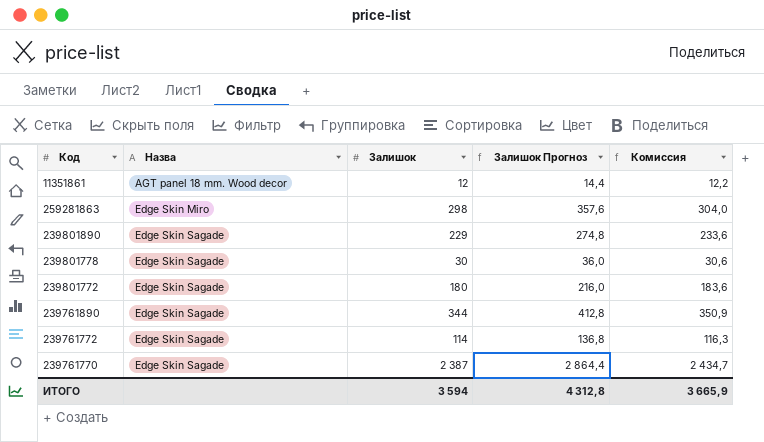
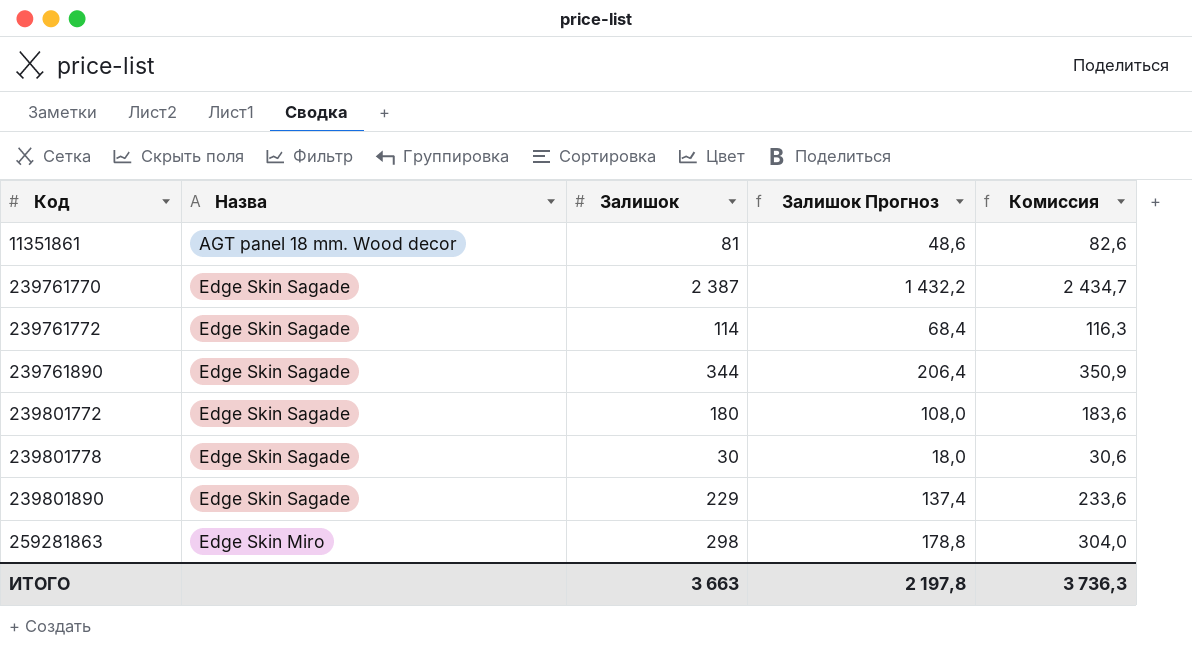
row order: Назва ascending -> Код ascending
column Залишок Прогноз | formula: [Залишок] * 1,2 -> [Залишок] * 0,6
11351861 | Залишок: 12 -> 81
11351861 | Комиссия: 12,2 -> 82,6
ИТОГО | Залишок: 3 594 -> 3 663
ИТОГО | Залишок Прогноз: 4 312,8 -> 2 197,8
ИТОГО | Комиссия: 3 665,9 -> 3 736,3

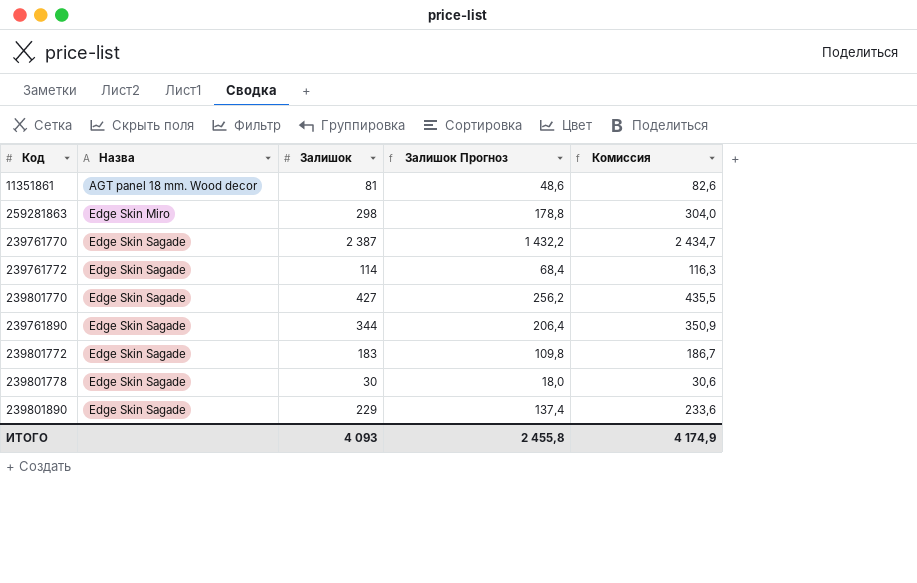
row order: Код ascending -> Назва ascending
row 239801770: none -> Edge Skin Sagade | 427 | 256,2 | 435,5
239801772 | Залишок: 180 -> 183
239801772 | Залишок Прогноз: 108,0 -> 109,8
239801772 | Комиссия: 183,6 -> 186,7
ИТОГО | Залишок: 3 663 -> 4 093
ИТОГО | Залишок Прогноз: 2 197,8 -> 2 455,8
ИТОГО | Комиссия: 3 736,3 -> 4 174,9

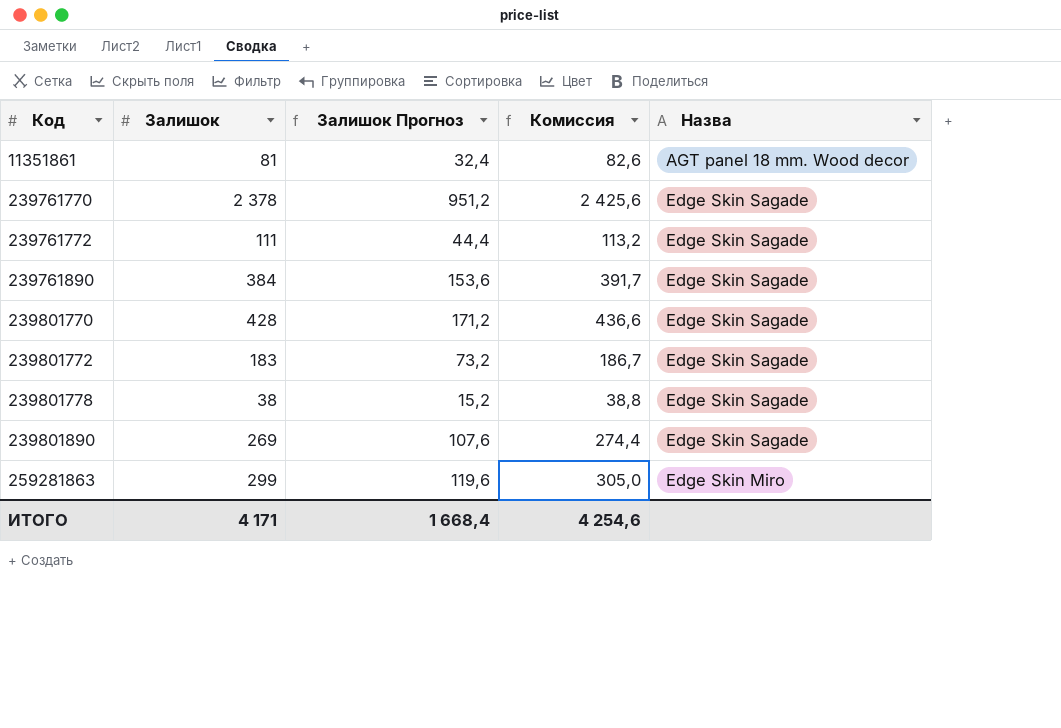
row order: Назва ascending -> Код ascending
column Залишок Прогноз | formula: [Залишок] * 0,6 -> [Залишок] * 0,4
column Назва | position: 2 -> 5
239761770 | Залишок: 2 387 -> 2 378
239761770 | Комиссия: 2 434,7 -> 2 425,6
239761772 | Залишок: 114 -> 111
239761772 | Комиссия: 116,3 -> 113,2
239761890 | Залишок: 344 -> 384
239761890 | Комиссия: 350,9 -> 391,7
239801770 | Залишок: 427 -> 428
239801770 | Комиссия: 435,5 -> 436,6
239801778 | Залишок: 30 -> 38
239801778 | Комиссия: 30,6 -> 38,8
239801890 | Залишок: 229 -> 269
239801890 | Комиссия: 233,6 -> 274,4
259281863 | Залишок: 298 -> 299
259281863 | Комиссия: 304,0 -> 305,0
ИТОГО | Залишок: 4 093 -> 4 171
ИТОГО | Залишок Прогноз: 2 455,8 -> 1 668,4
ИТОГО | Комиссия: 4 174,9 -> 4 254,6

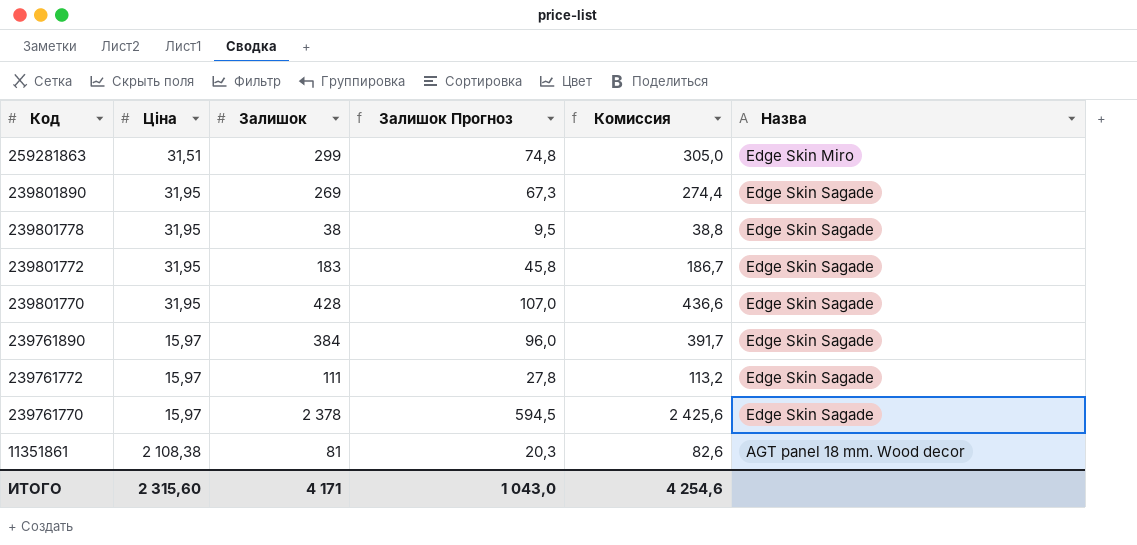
row order: Код ascending -> Код descending
column Ціна | position: none -> 2
column Залишок Прогноз | formula: [Залишок] * 0,4 -> [Залишок] * 0,25
ИТОГО | Залишок Прогноз: 1 668,4 -> 1 043,0

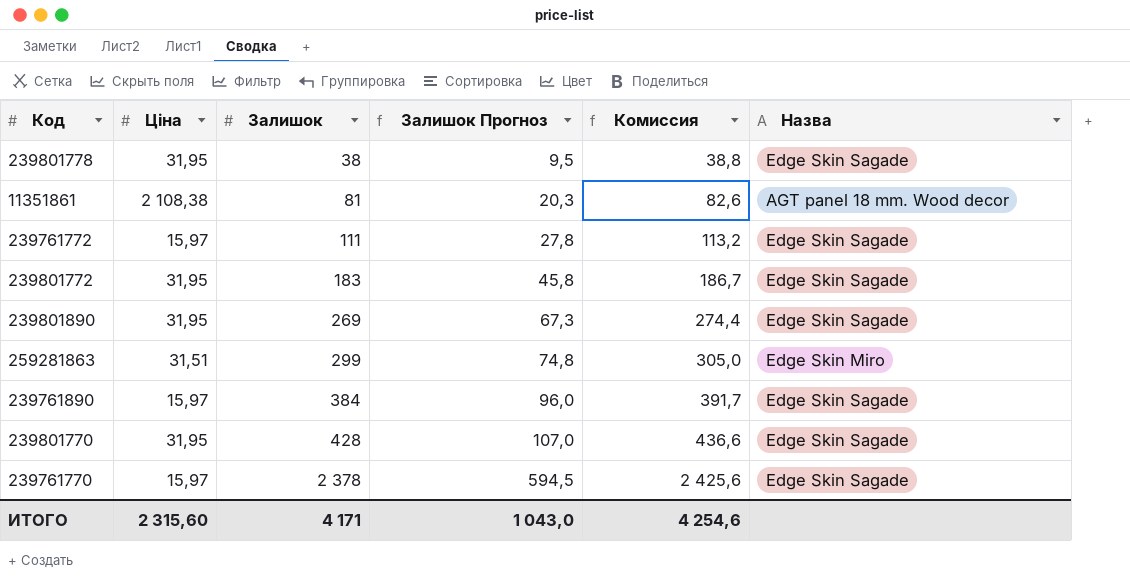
row order: Код descending -> Залишок ascending

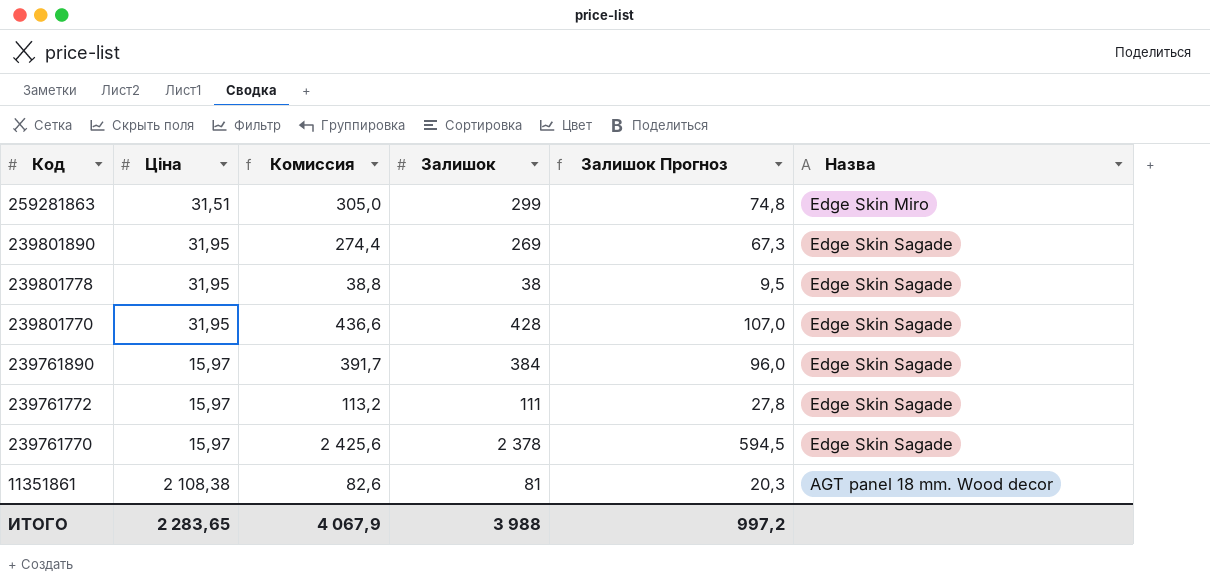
row order: Залишок ascending -> Код descending
column Комиссия | position: 5 -> 3
row 239801772: 31,95 | 183 | 45,8 | 186,7 | Edge Skin Sagade -> none
ИТОГО | Ціна: 2 315,60 -> 2 283,65
ИТОГО | Комиссия: 4 254,6 -> 4 067,9
ИТОГО | Залишок: 4 171 -> 3 988
ИТОГО | Залишок Прогноз: 1 043,0 -> 997,2

